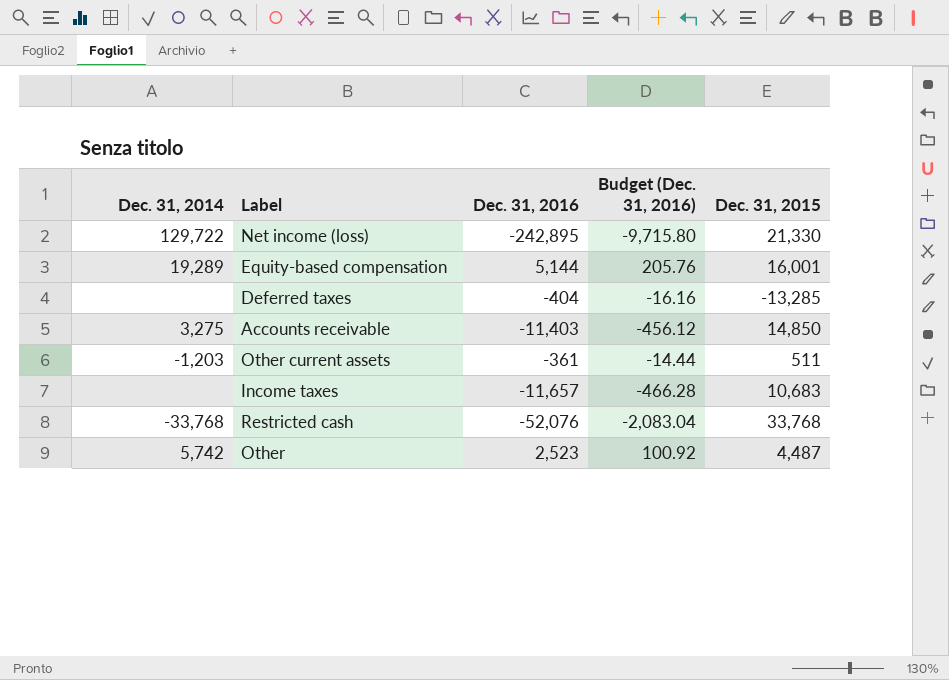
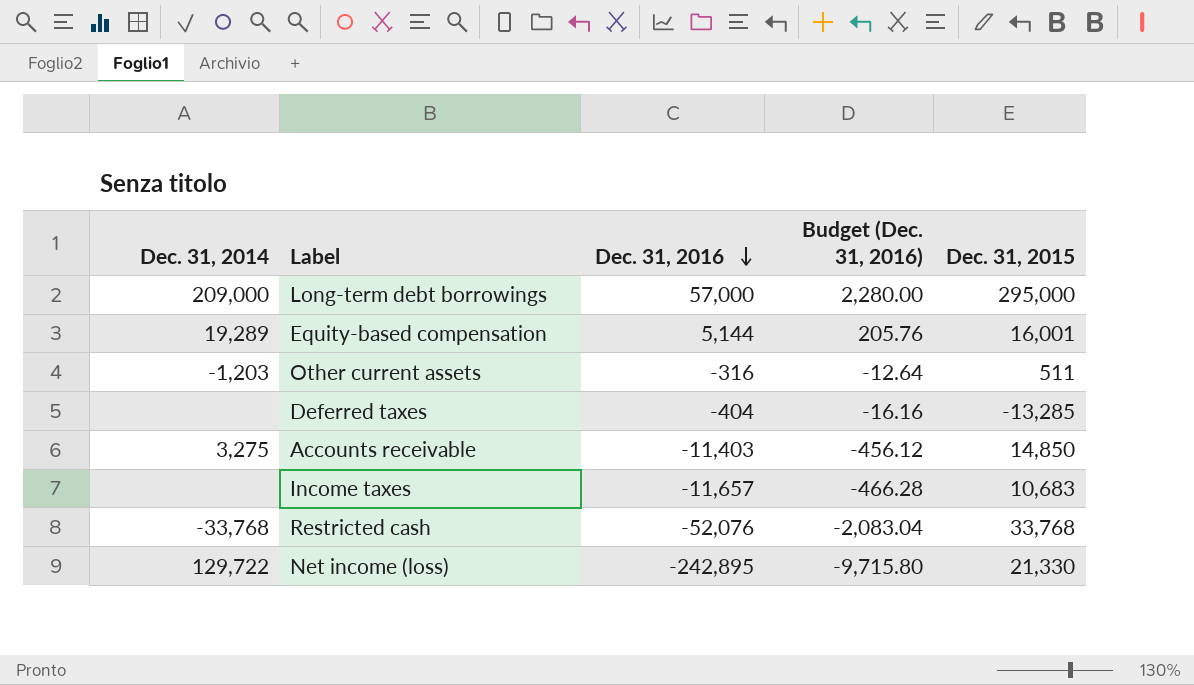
row order: none -> Dec. 31, 2016 descending
row Other: 5,742 | 2,523 | 100.92 | 4,487 -> none
row Long-term debt borrowings: none -> 209,000 | 57,000 | 2,280.00 | 295,000
Other current assets | Dec. 31, 2016: -361 -> -316
Other current assets | Budget (Dec. 31, 2016): -14.44 -> -12.64

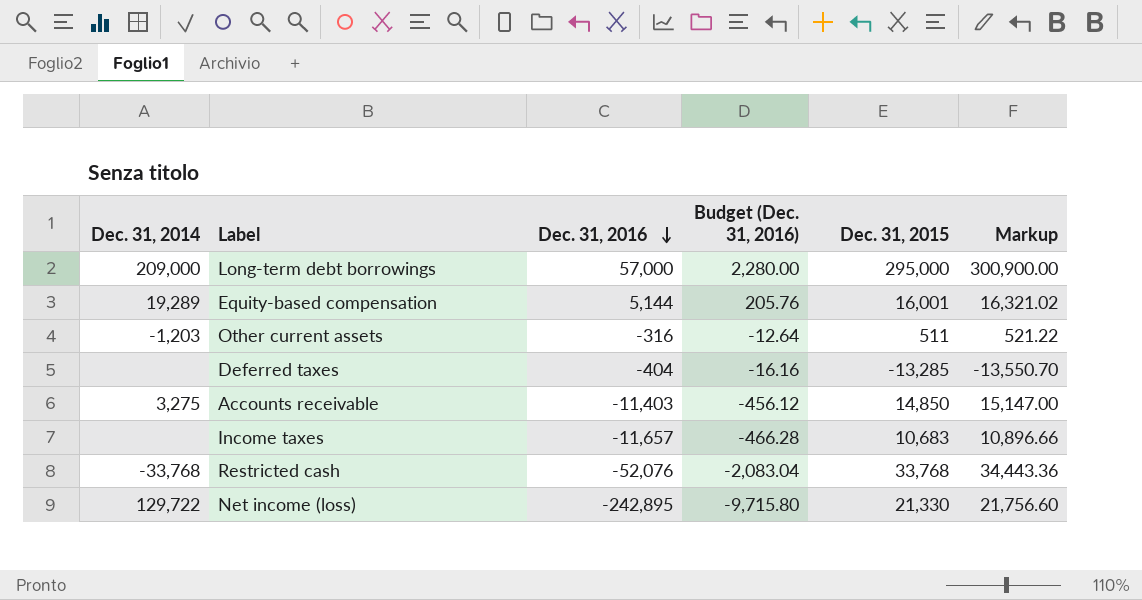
column Markup | formula: none -> [Dec. 31, 2015] * 1.02

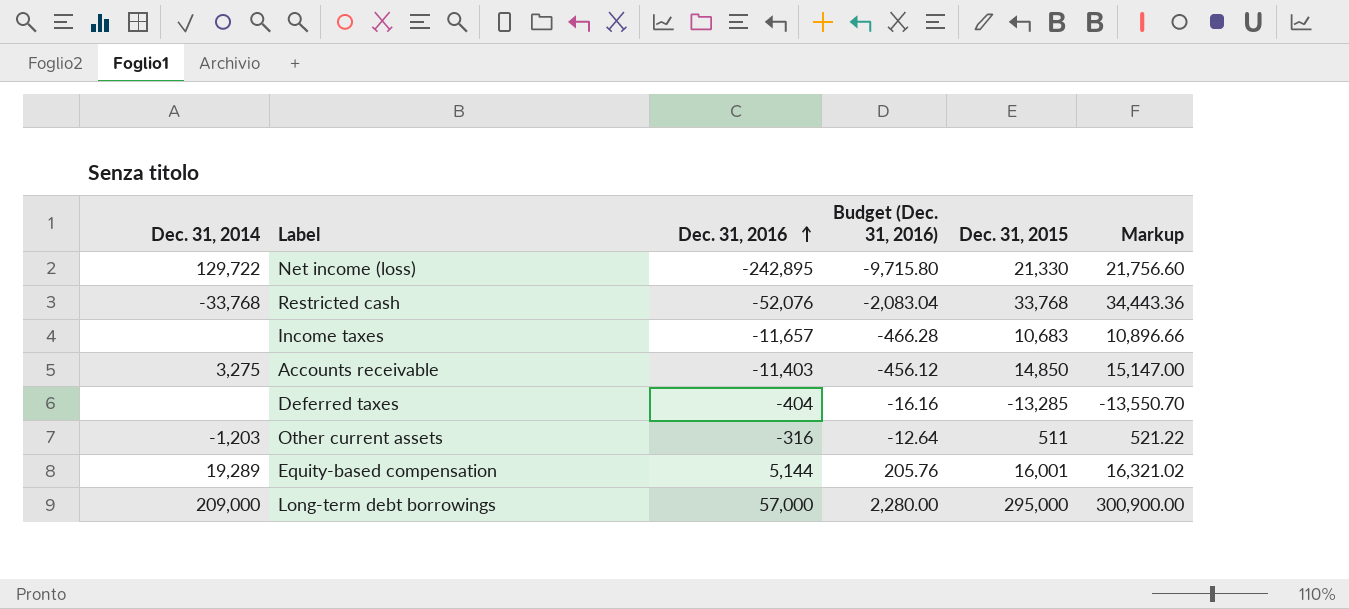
row order: Dec. 31, 2016 descending -> Dec. 31, 2016 ascending

